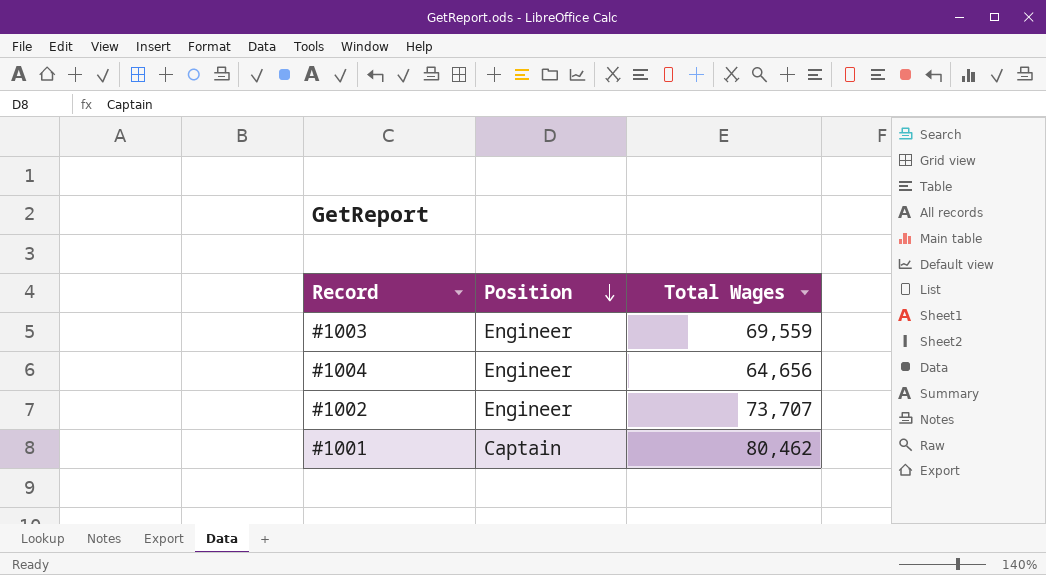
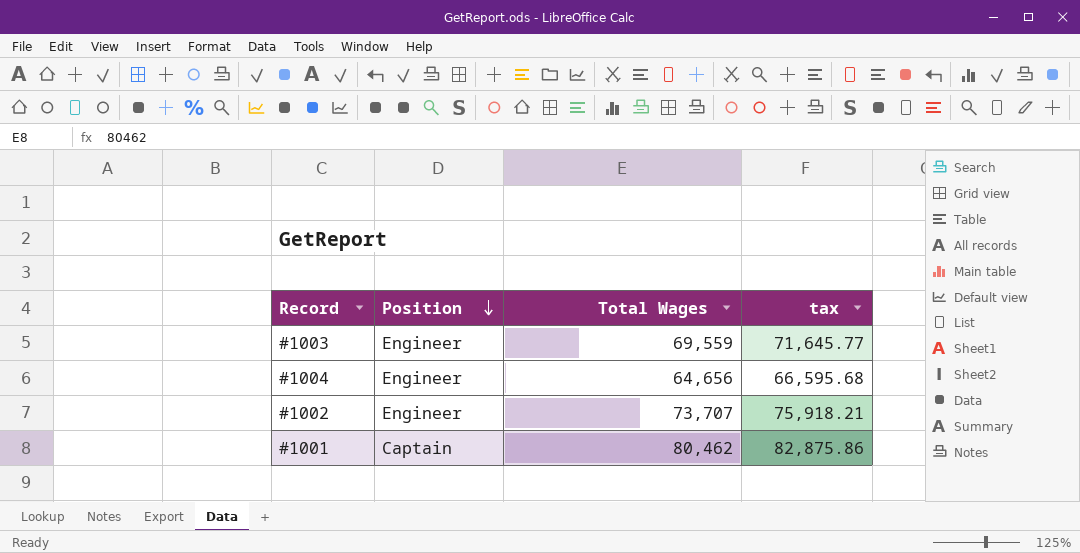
column tax | formula: none -> [Total Wages] * 1.03

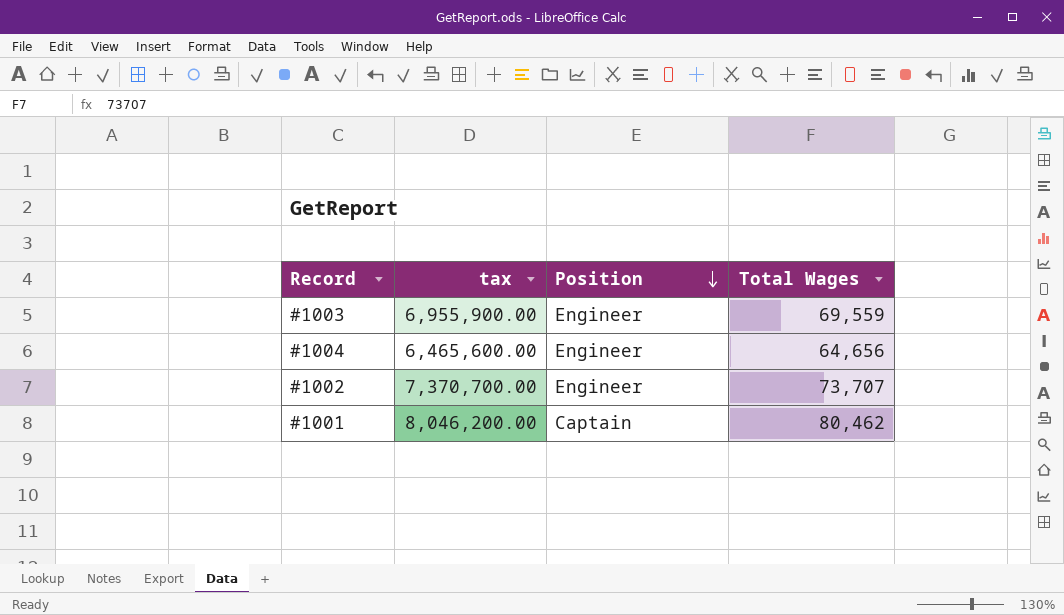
column tax | formula: [Total Wages] * 1.03 -> [Total Wages] * 100
column tax | position: 4 -> 2

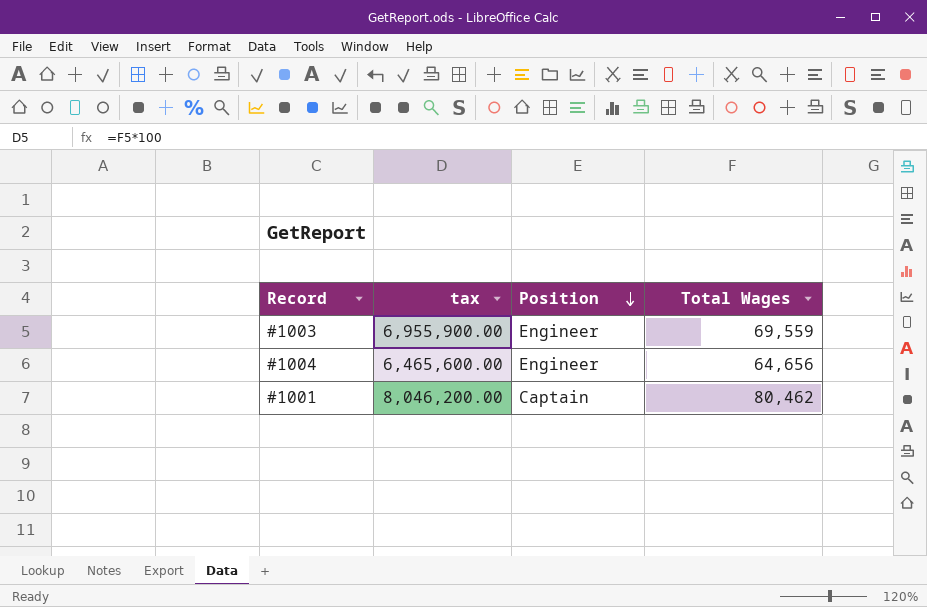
row #1002: 7,370,700.00 | Engineer | 73,707 -> none

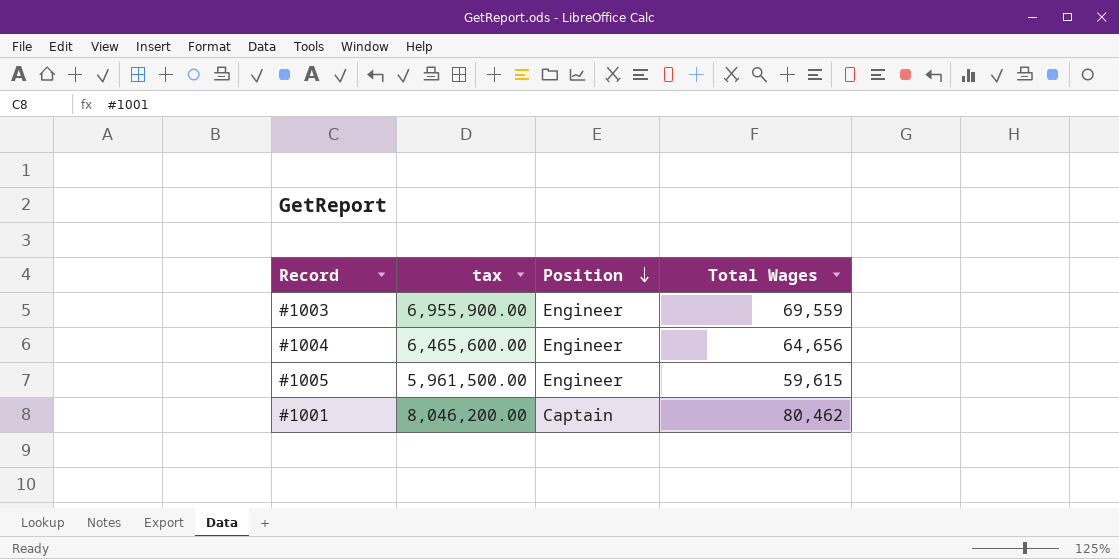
row #1005: none -> 5,961,500.00 | Engineer | 59,615

